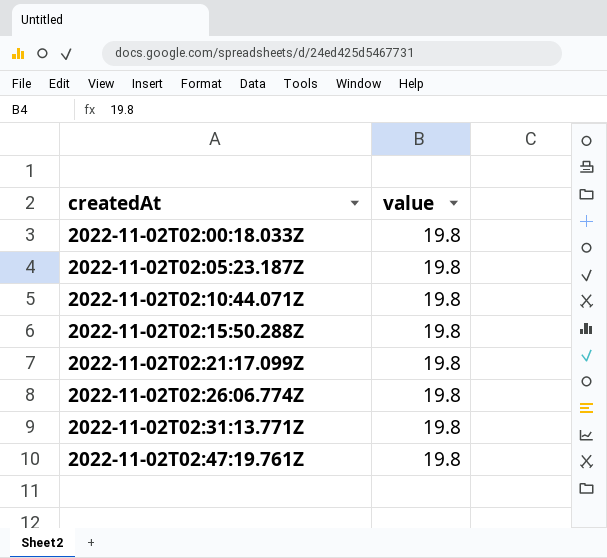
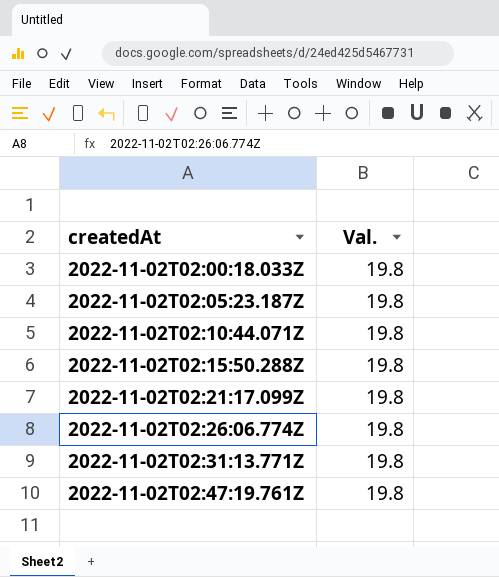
column name: value -> Val.

